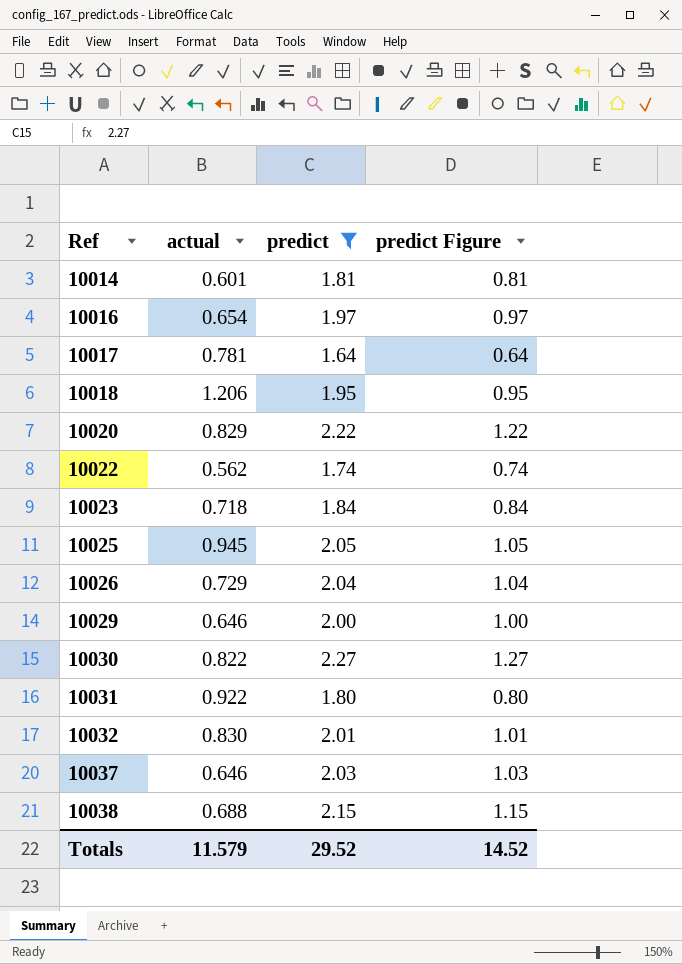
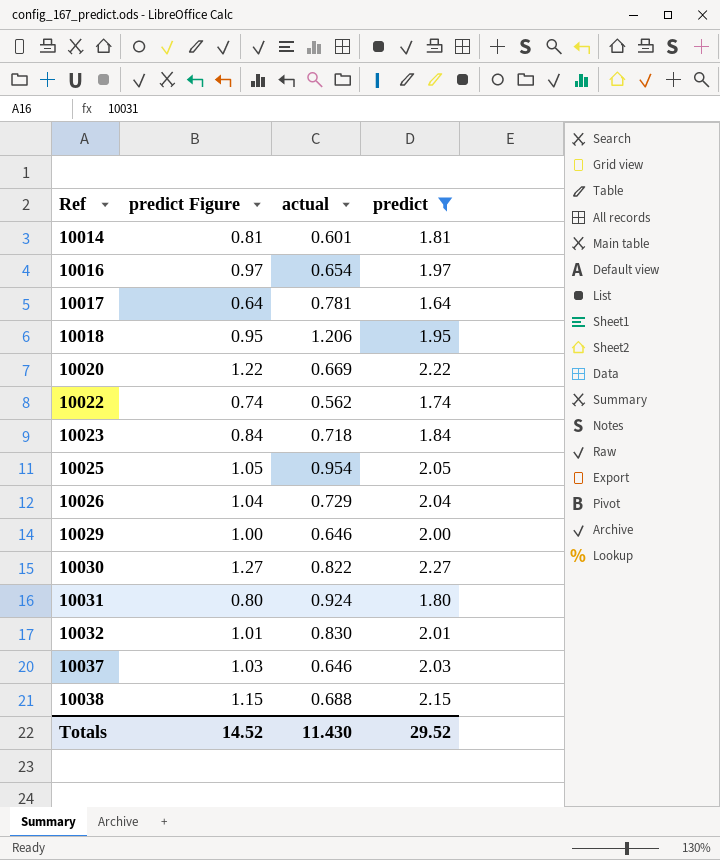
column predict Figure | position: 4 -> 2
10020 | actual: 0.829 -> 0.669
10025 | actual: 0.945 -> 0.954
10031 | actual: 0.922 -> 0.924
Totals | actual: 11.579 -> 11.430

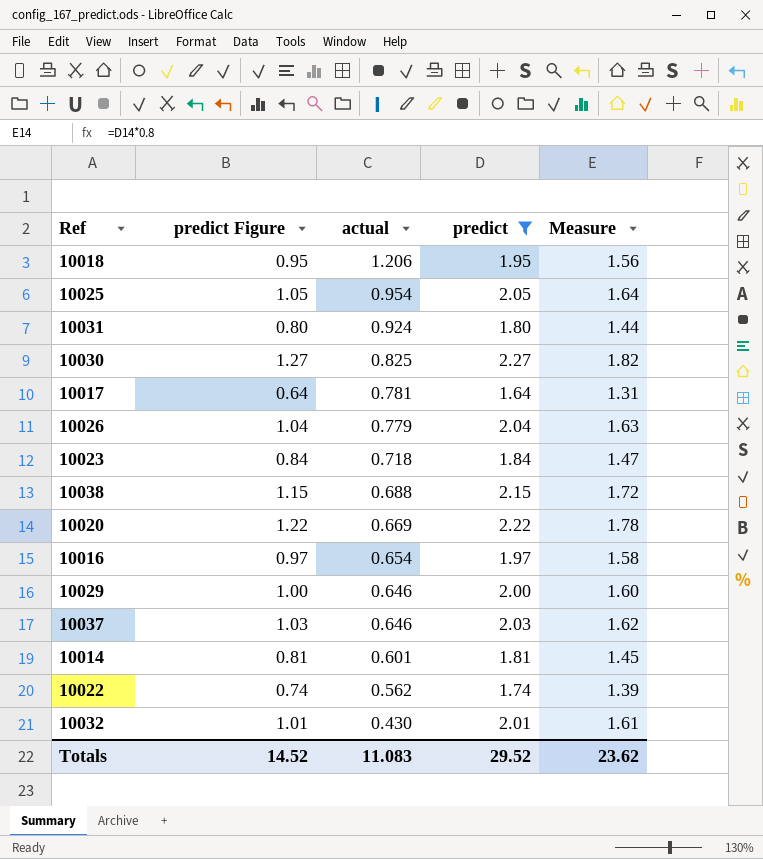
row order: Ref ascending -> actual descending
column Measure | formula: none -> [predict] * 0.8
10030 | actual: 0.822 -> 0.825
10026 | actual: 0.729 -> 0.779
10032 | actual: 0.830 -> 0.430
Totals | actual: 11.430 -> 11.083

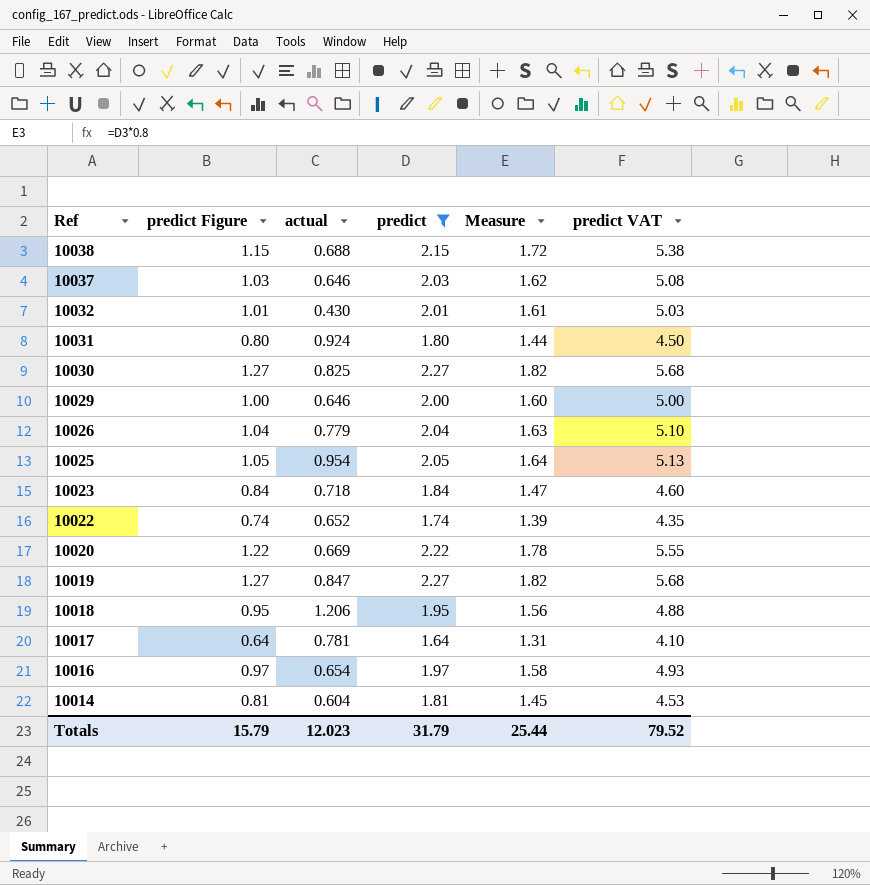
row order: actual descending -> Ref descending
column predict VAT | formula: none -> [predict] * 2.5
10022 | actual: 0.562 -> 0.652
row 10019: none -> 1.27 | 0.847 | 2.27 | 1.82 | 5.68
10014 | actual: 0.601 -> 0.604
Totals | predict Figure: 14.52 -> 15.79
Totals | actual: 11.083 -> 12.023
Totals | predict: 29.52 -> 31.79
Totals | Measure: 23.62 -> 25.44

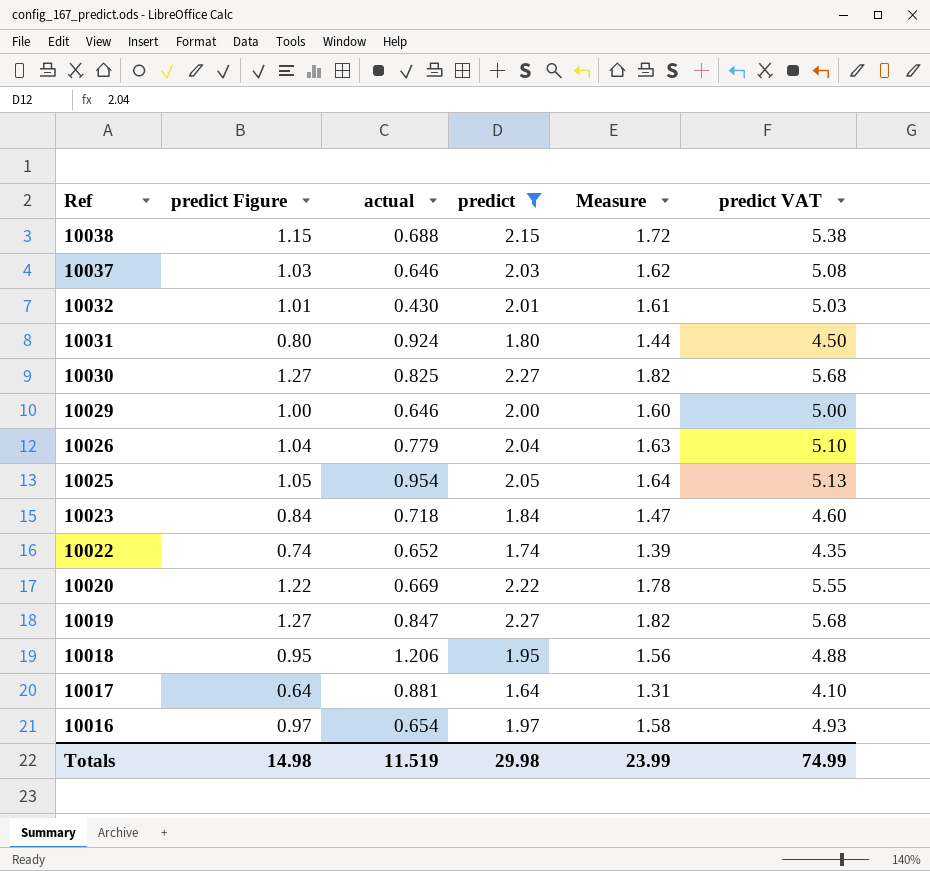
row 10014: 0.81 | 0.604 | 1.81 | 1.45 | 4.53 -> none
10017 | actual: 0.781 -> 0.881
Totals | predict Figure: 15.79 -> 14.98
Totals | actual: 12.023 -> 11.519
Totals | predict: 31.79 -> 29.98
Totals | Measure: 25.44 -> 23.99
Totals | predict VAT: 79.52 -> 74.99

